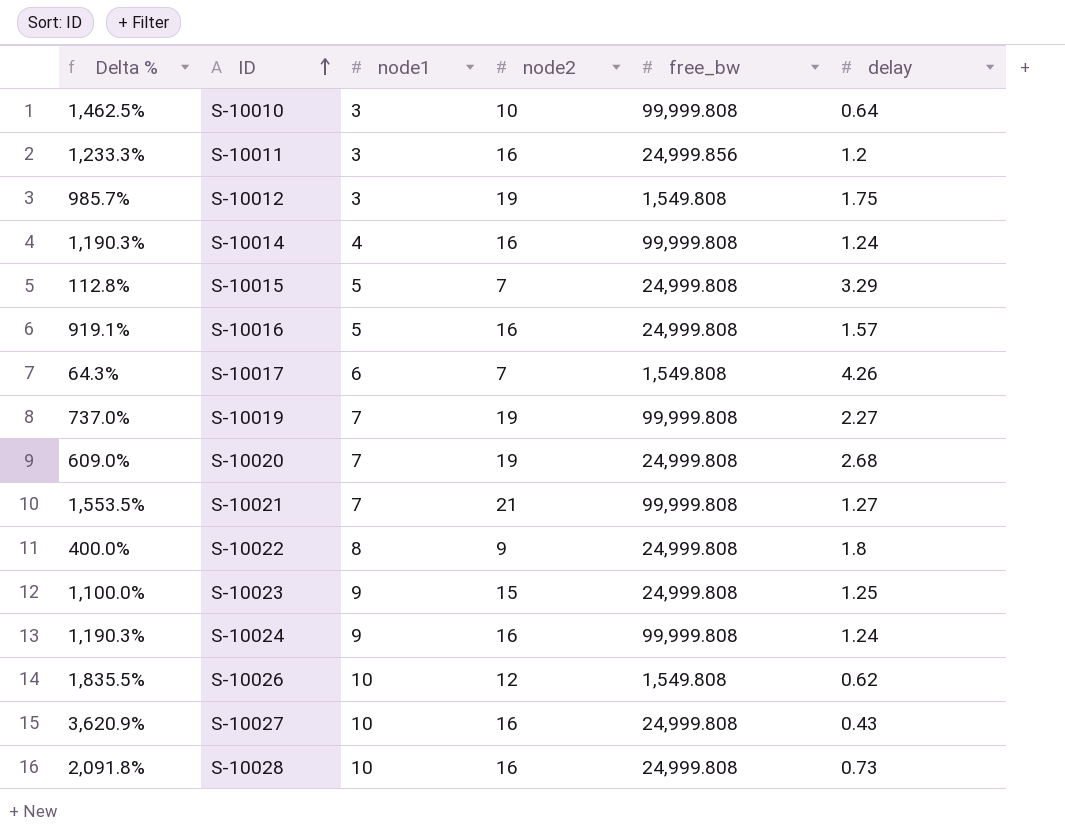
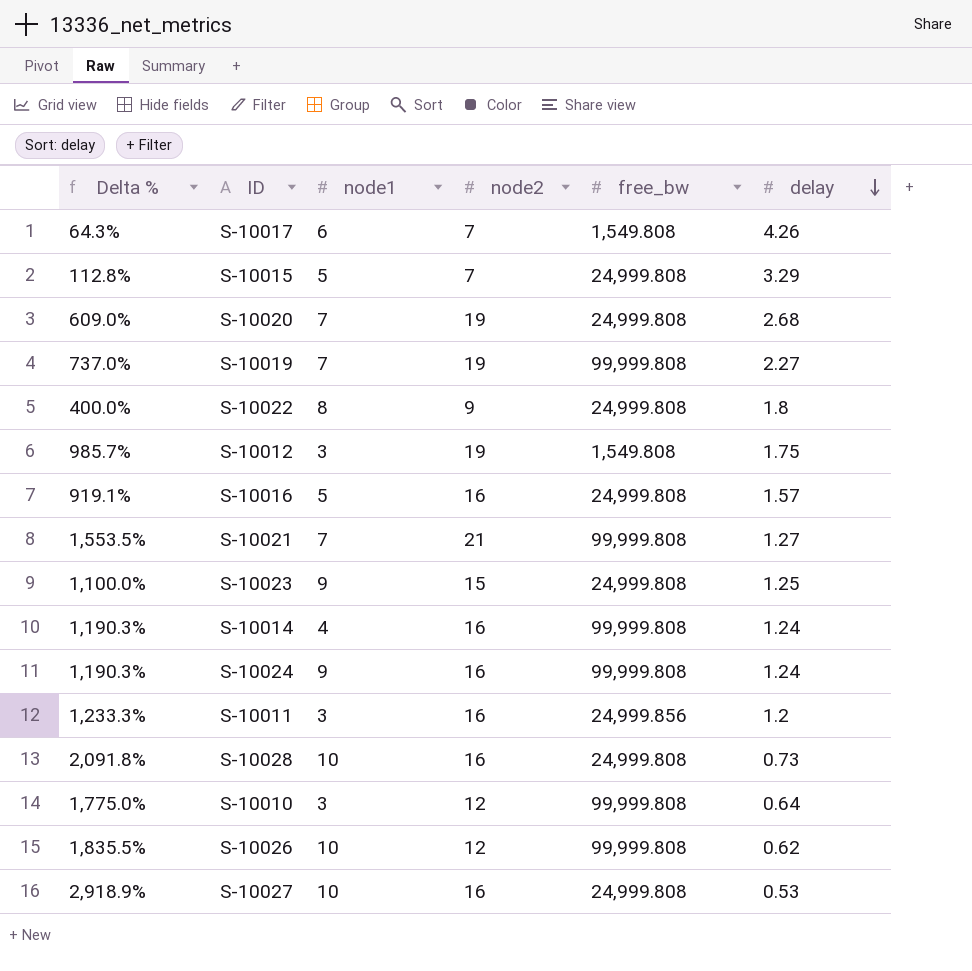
row order: ID ascending -> delay descending
S-10010 | Delta %: 1,462.5% -> 1,775.0%
S-10010 | node2: 10 -> 12
S-10026 | free_bw: 1,549.808 -> 99,999.808
S-10027 | Delta %: 3,620.9% -> 2,918.9%
S-10027 | delay: 0.43 -> 0.53

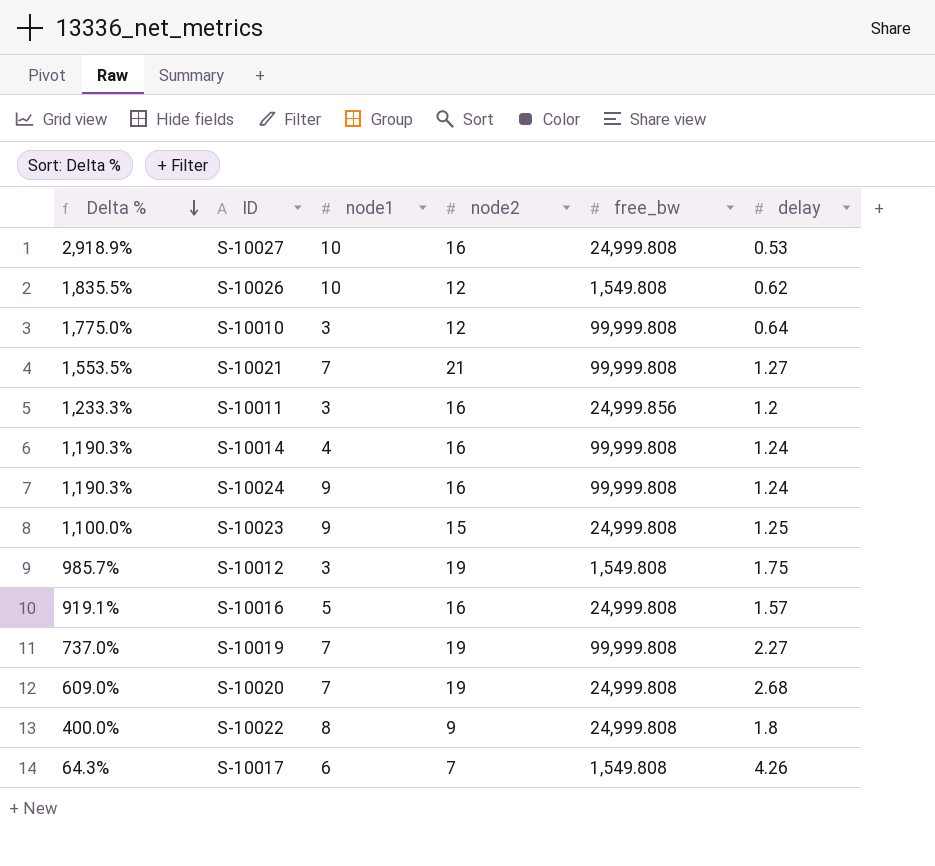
row order: delay descending -> Delta % descending
row S-10015: 112.8% | 5 | 7 | 24,999.808 | 3.29 -> none
row S-10028: 2,091.8% | 10 | 16 | 24,999.808 | 0.73 -> none
S-10026 | free_bw: 99,999.808 -> 1,549.808

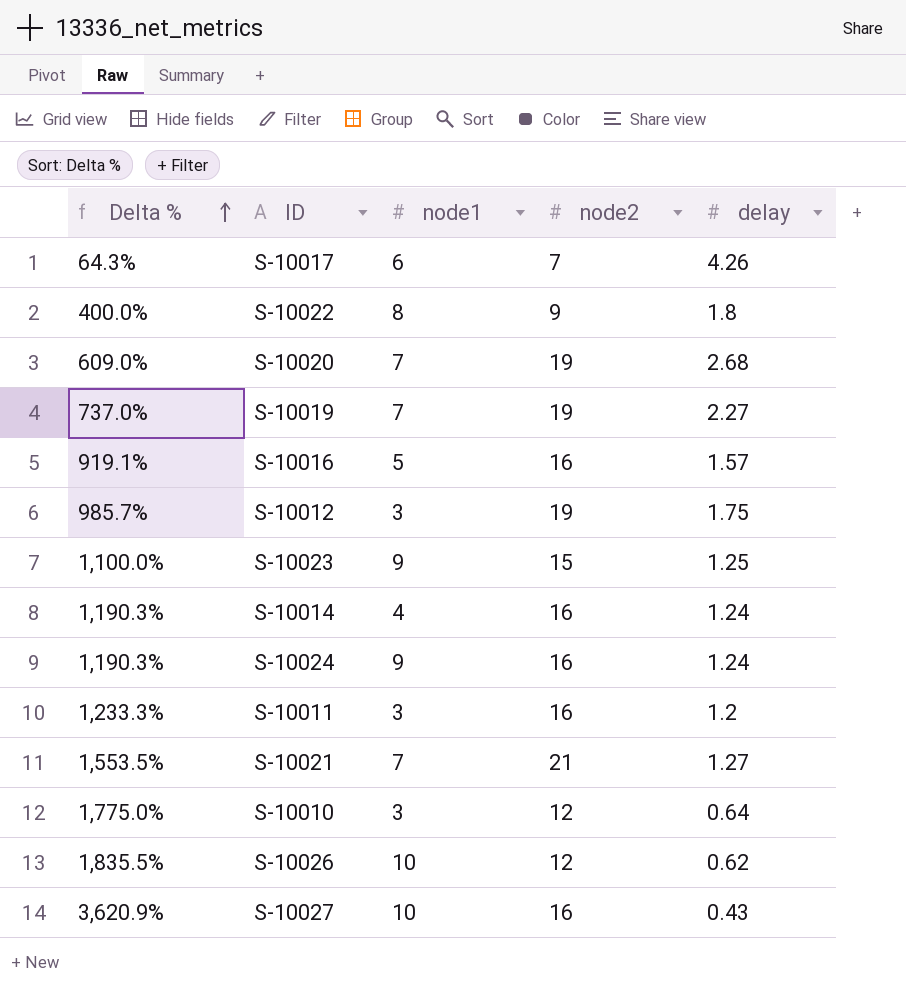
row order: Delta % descending -> Delta % ascending
column free_bw | position: 5 -> none
S-10027 | Delta %: 2,918.9% -> 3,620.9%
S-10027 | delay: 0.53 -> 0.43

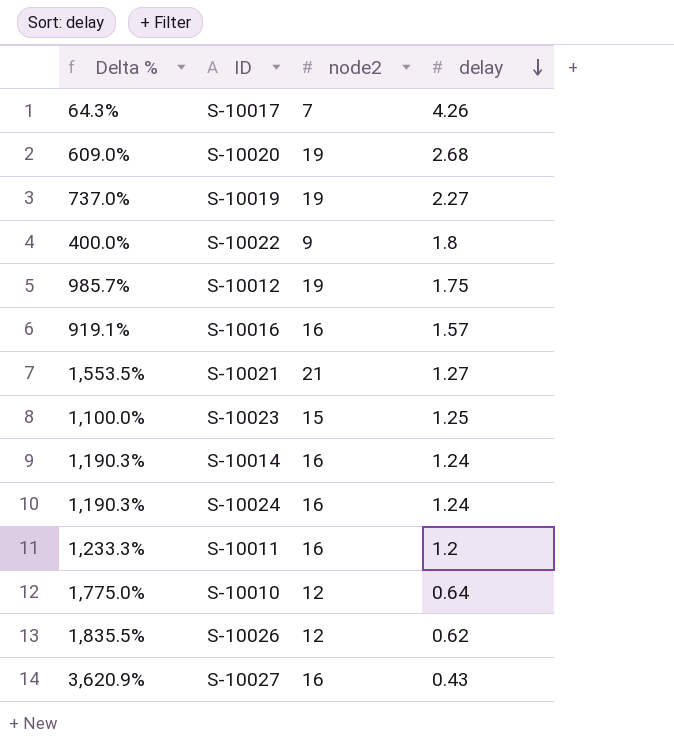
row order: Delta % ascending -> delay descending
column node1 | position: 3 -> none

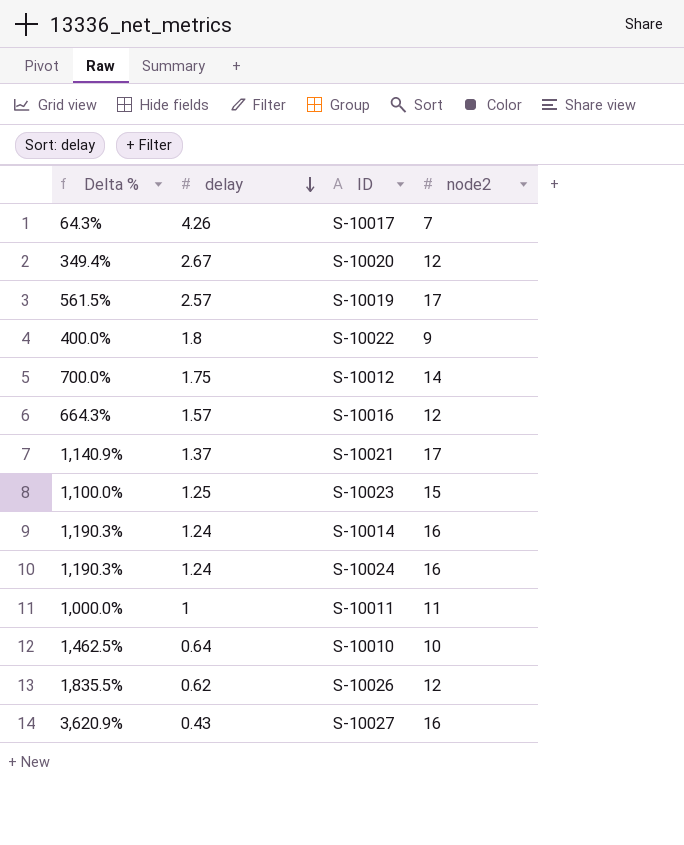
column delay | position: 4 -> 2
S-10020 | Delta %: 609.0% -> 349.4%
S-10020 | delay: 2.68 -> 2.67
S-10020 | node2: 19 -> 12
S-10019 | Delta %: 737.0% -> 561.5%
S-10019 | delay: 2.27 -> 2.57
S-10019 | node2: 19 -> 17
S-10012 | Delta %: 985.7% -> 700.0%
S-10012 | node2: 19 -> 14
S-10016 | Delta %: 919.1% -> 664.3%
S-10016 | node2: 16 -> 12
S-10021 | Delta %: 1,553.5% -> 1,140.9%
S-10021 | delay: 1.27 -> 1.37
S-10021 | node2: 21 -> 17
S-10011 | Delta %: 1,233.3% -> 1,000.0%
S-10011 | delay: 1.2 -> 1
S-10011 | node2: 16 -> 11
S-10010 | Delta %: 1,775.0% -> 1,462.5%
S-10010 | node2: 12 -> 10

